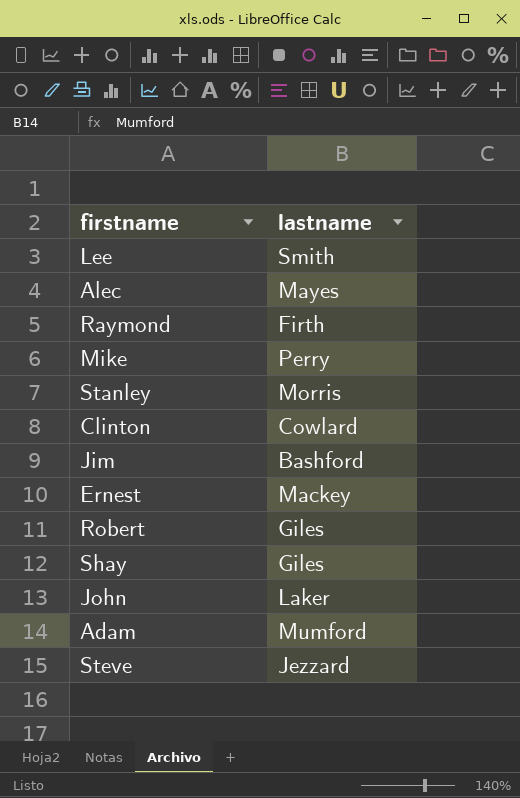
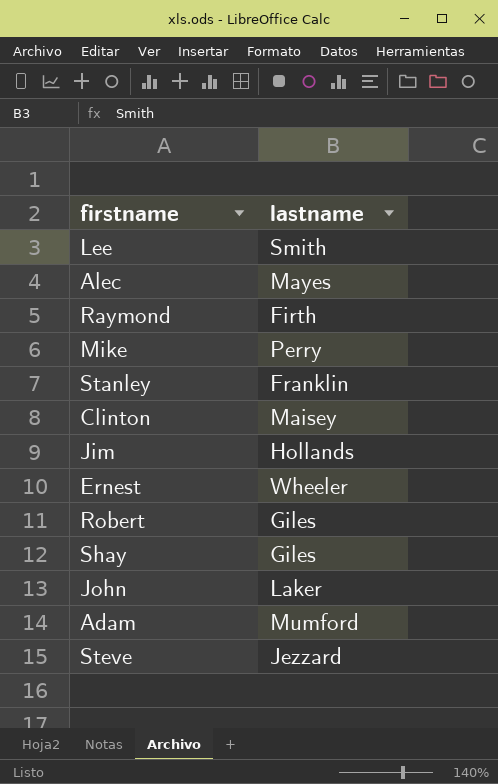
Stanley | lastname: Morris -> Franklin
Clinton | lastname: Cowlard -> Maisey
Jim | lastname: Bashford -> Hollands
Ernest | lastname: Mackey -> Wheeler

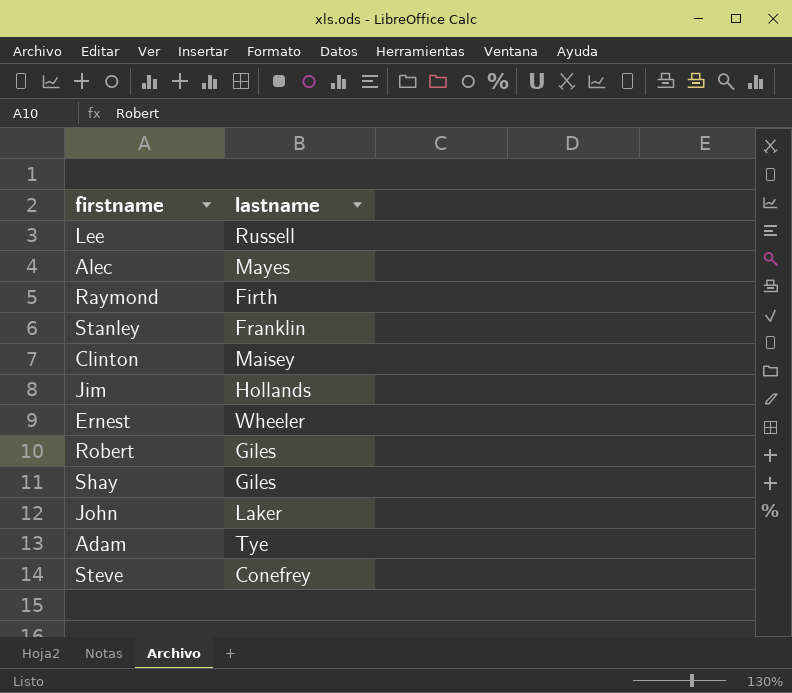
row Mike: Perry -> none
Lee | lastname: Smith -> Russell
Adam | lastname: Mumford -> Tye
Steve | lastname: Jezzard -> Conefrey

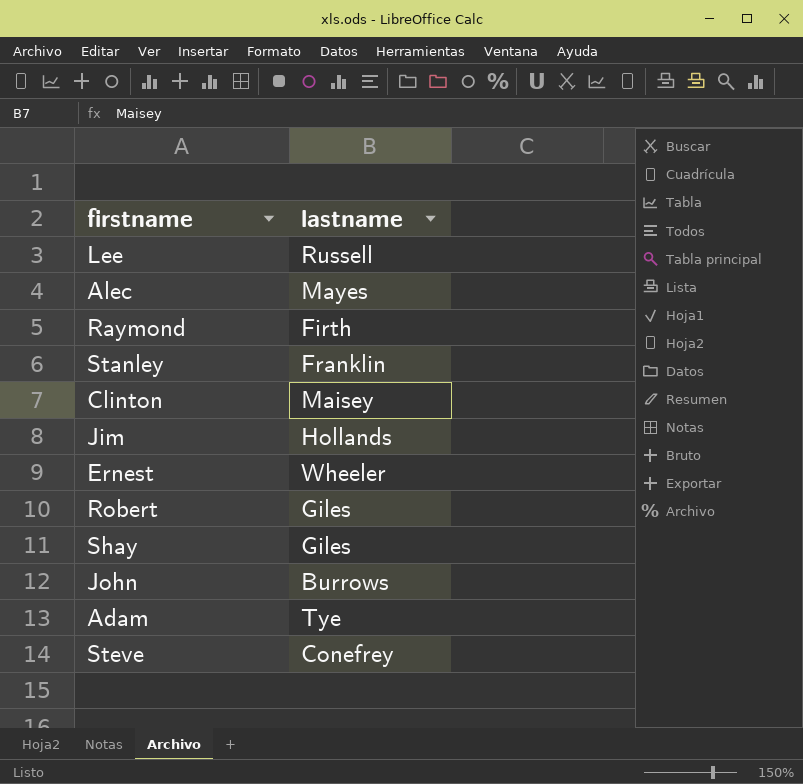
John | lastname: Laker -> Burrows

